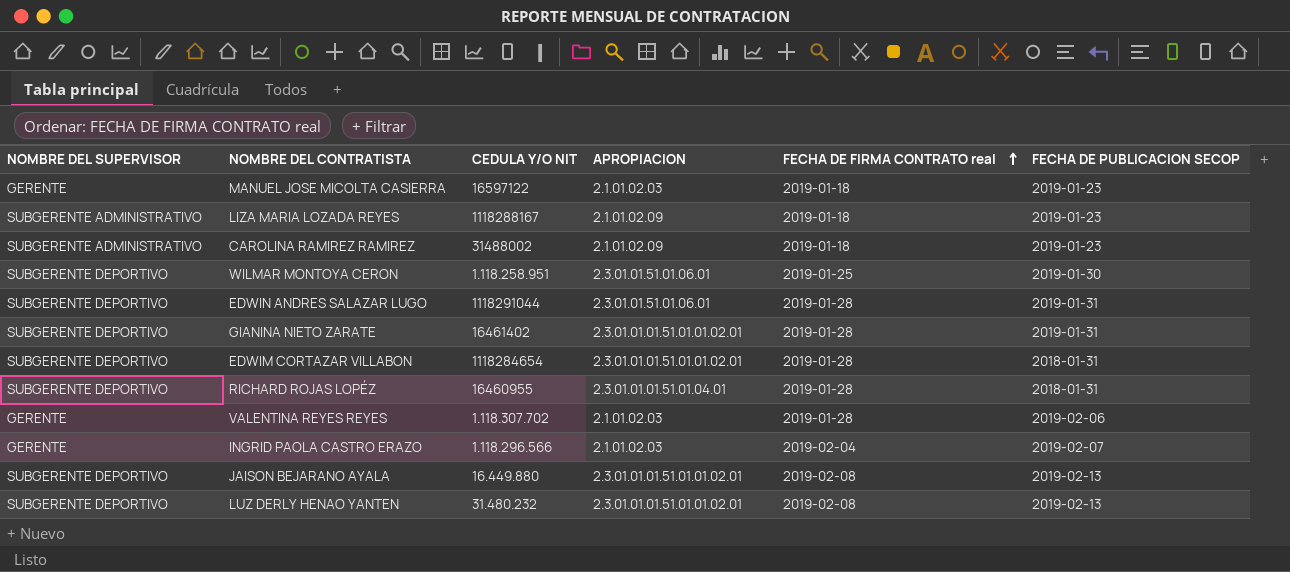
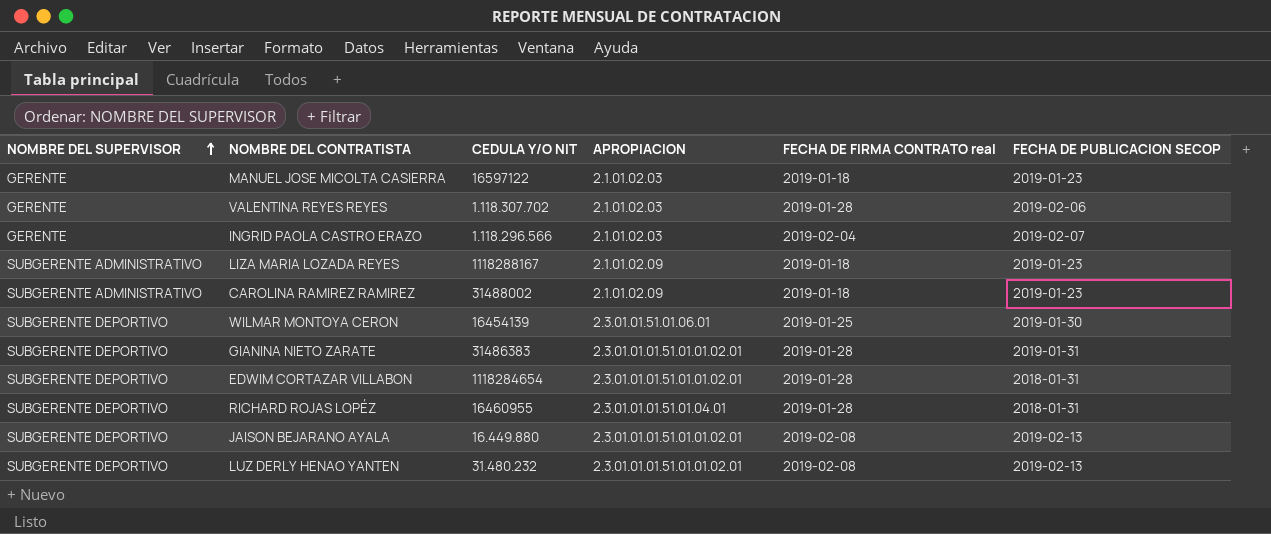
row order: FECHA DE FIRMA CONTRATO real ascending -> NOMBRE DEL SUPERVISOR ascending
row EDWIN ANDRES SALAZAR LUGO: SUBGERENTE DEPORTIVO | 1118291044 | 2.3.01.01.51.01.06.01 | 2019-01-28 | 2019-01-31 -> none
WILMAR MONTOYA CERON | CEDULA Y/O NIT: 1.118.258.951 -> 16454139
GIANINA NIETO ZARATE | CEDULA Y/O NIT: 16461402 -> 31486383

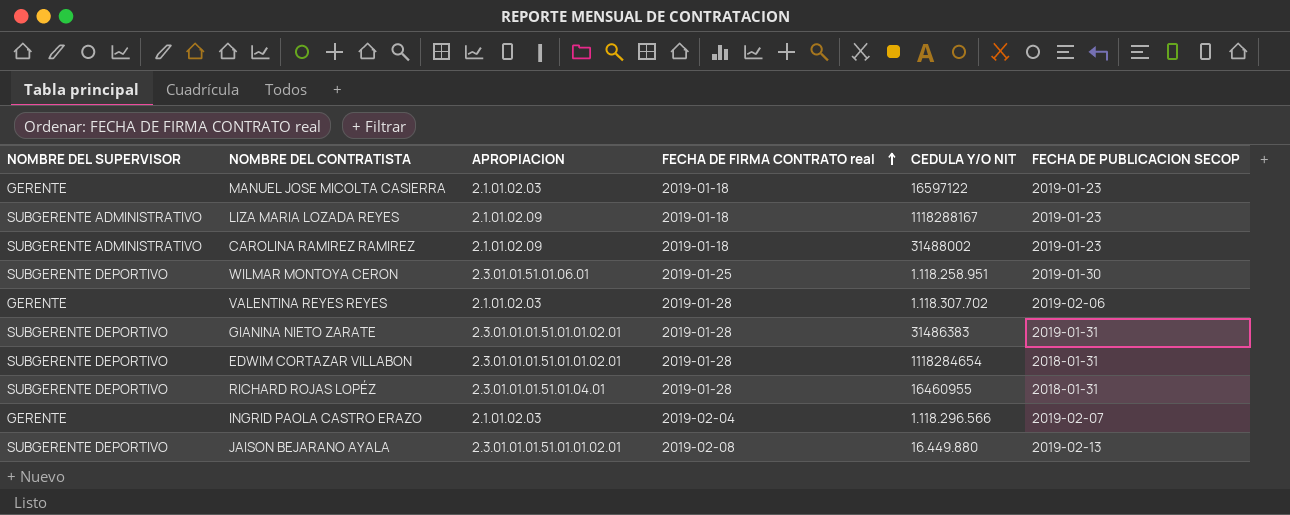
row order: NOMBRE DEL SUPERVISOR ascending -> FECHA DE FIRMA CONTRATO real ascending
column CEDULA Y/O NIT | position: 3 -> 5
row LUZ DERLY HENAO YANTEN: SUBGERENTE DEPORTIVO | 31.480.232 | 2.3.01.01.01.51.01.01.02.01 | 2019-02-08 | 2019-02-13 -> none
WILMAR MONTOYA CERON | CEDULA Y/O NIT: 16454139 -> 1.118.258.951

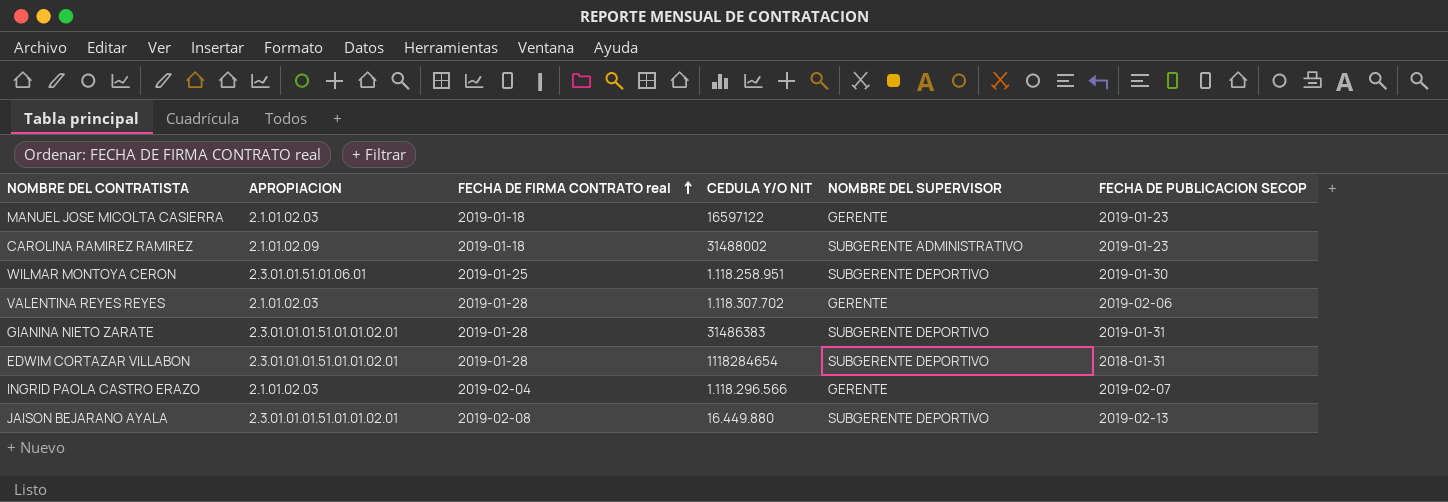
column NOMBRE DEL SUPERVISOR | position: 1 -> 5
row LIZA MARIA LOZADA REYES: SUBGERENTE ADMINISTRATIVO | 2.1.01.02.09 | 2019-01-18 | 1118288167 | 2019-01-23 -> none
row RICHARD ROJAS LOPÉZ: SUBGERENTE DEPORTIVO | 2.3.01.01.01.51.01.04.01 | 2019-01-28 | 16460955 | 2018-01-31 -> none

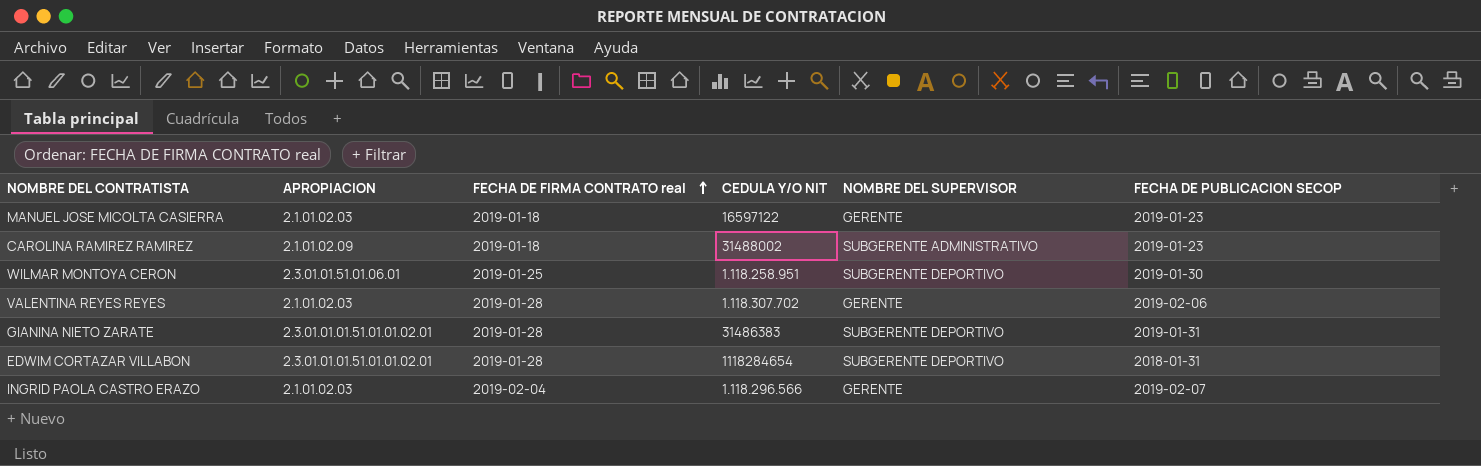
row JAISON BEJARANO AYALA: 2.3.01.01.01.51.01.01.02.01 | 2019-02-08 | 16.449.880 | SUBGERENTE DEPORTIVO | 2019-02-13 -> none

